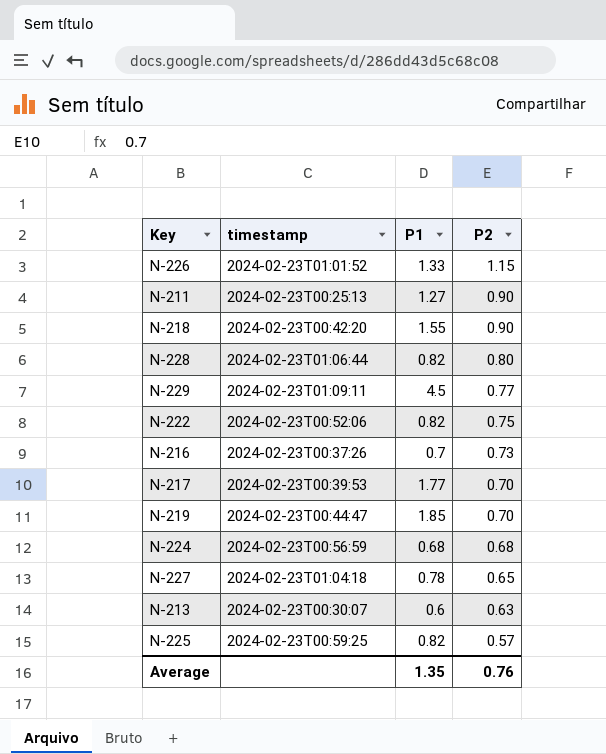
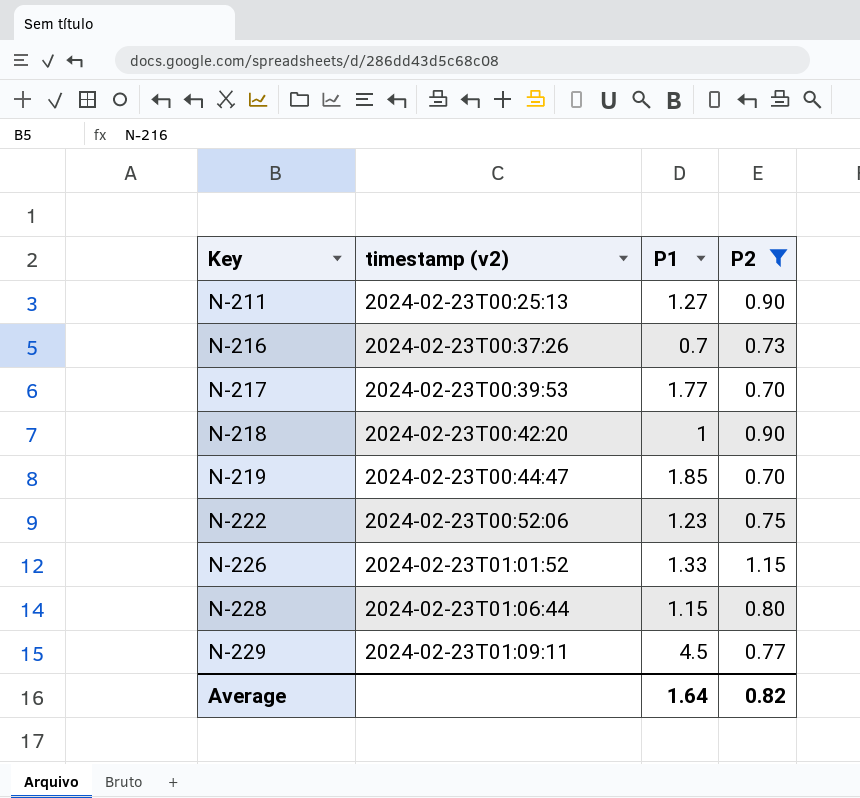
filter: none -> P2 >= 0.70
row order: P2 descending -> Key ascending
column name: timestamp -> timestamp (v2)
N-218 | P1: 1.55 -> 1
N-222 | P1: 0.82 -> 1.23
N-228 | P1: 0.82 -> 1.15
Average | P1: 1.35 -> 1.64
Average | P2: 0.76 -> 0.82

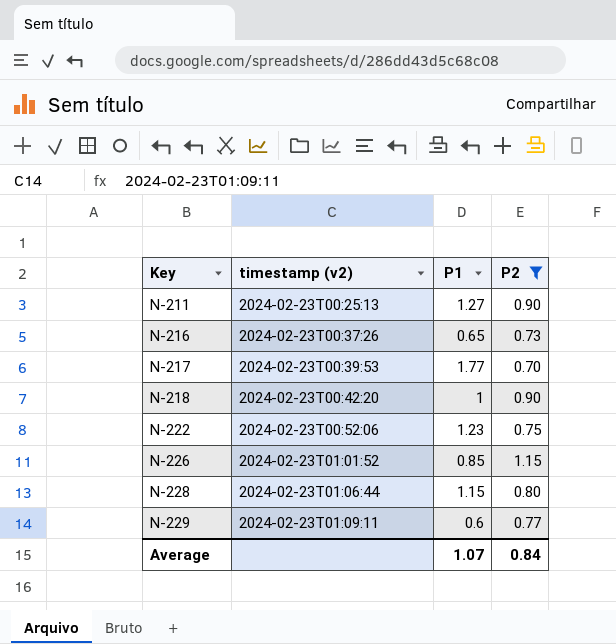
row N-219: 2024-02-23T00:44:47 | 1.85 | 0.70 -> none
N-216 | P1: 0.7 -> 0.65
N-226 | P1: 1.33 -> 0.85
N-229 | P1: 4.5 -> 0.6
Average | P1: 1.64 -> 1.07
Average | P2: 0.82 -> 0.84

